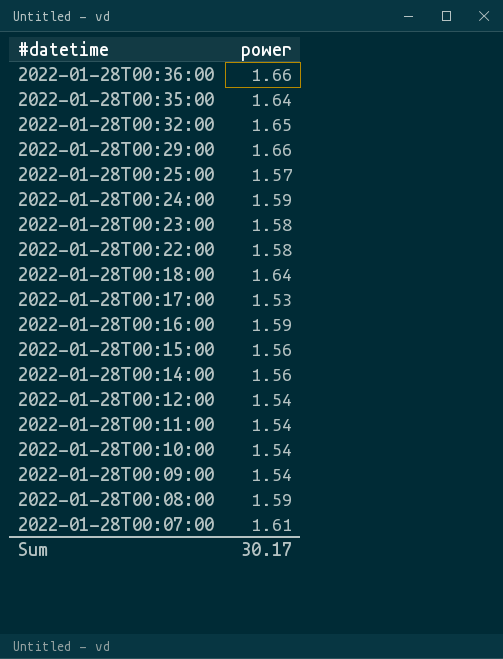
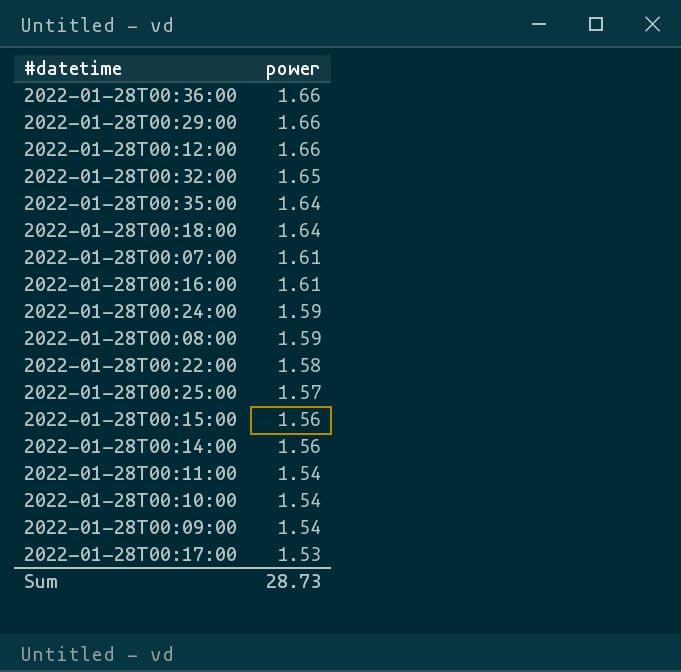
row order: #datetime descending -> power descending
row 2022-01-28T00:23:00: 1.58 -> none
2022-01-28T00:12:00 | power: 1.54 -> 1.66
2022-01-28T00:16:00 | power: 1.59 -> 1.61
Sum | power: 30.17 -> 28.73

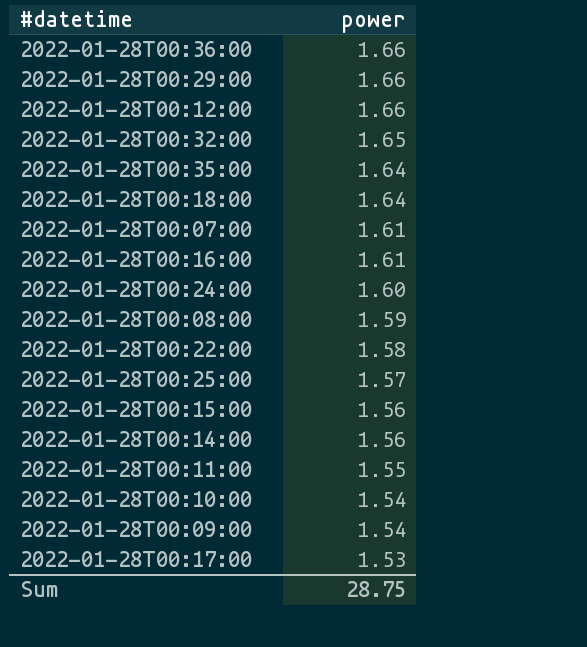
2022-01-28T00:24:00 | power: 1.59 -> 1.60
2022-01-28T00:11:00 | power: 1.54 -> 1.55
Sum | power: 28.73 -> 28.75

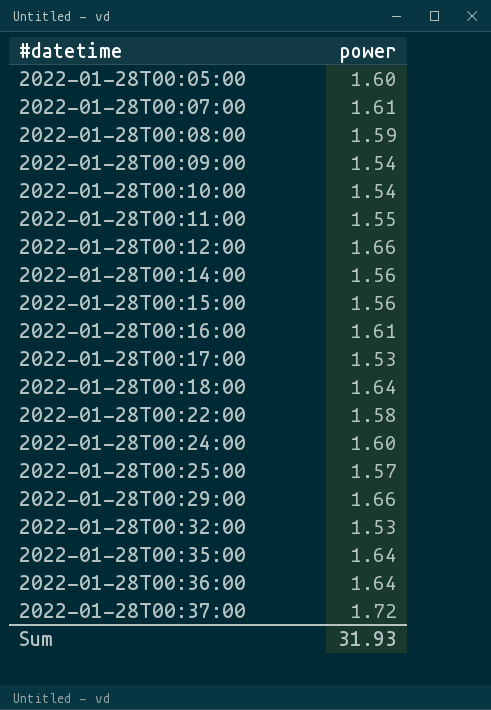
row order: power descending -> #datetime ascending
row 2022-01-28T00:05:00: none -> 1.60
2022-01-28T00:32:00 | power: 1.65 -> 1.53
2022-01-28T00:36:00 | power: 1.66 -> 1.64
row 2022-01-28T00:37:00: none -> 1.72
Sum | power: 28.75 -> 31.93

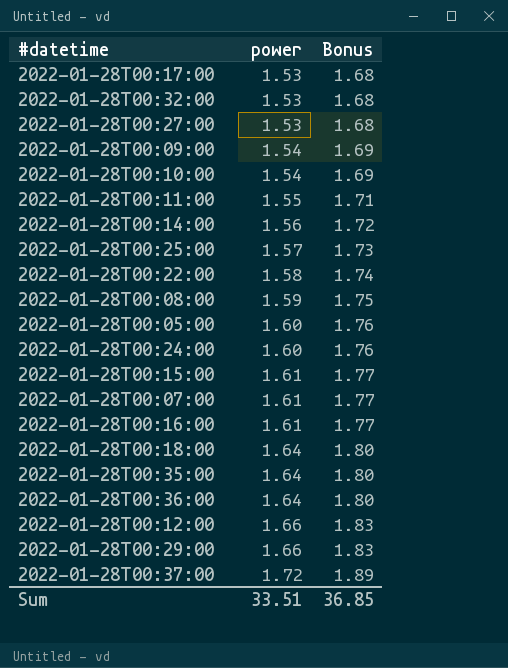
row order: #datetime ascending -> power ascending
column Bonus | formula: none -> [power] * 1.1
row 2022-01-28T00:27:00: none -> 1.53 | 1.68
2022-01-28T00:15:00 | power: 1.56 -> 1.61
Sum | power: 31.93 -> 33.51

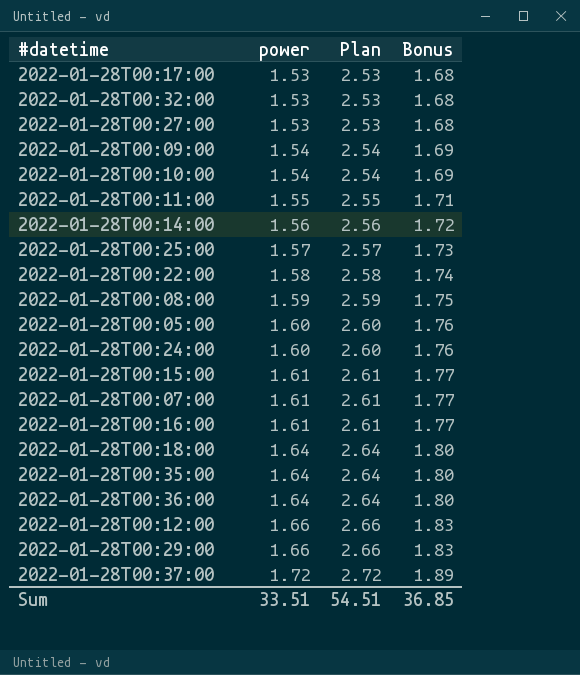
column Plan | formula: none -> [power] + 1

